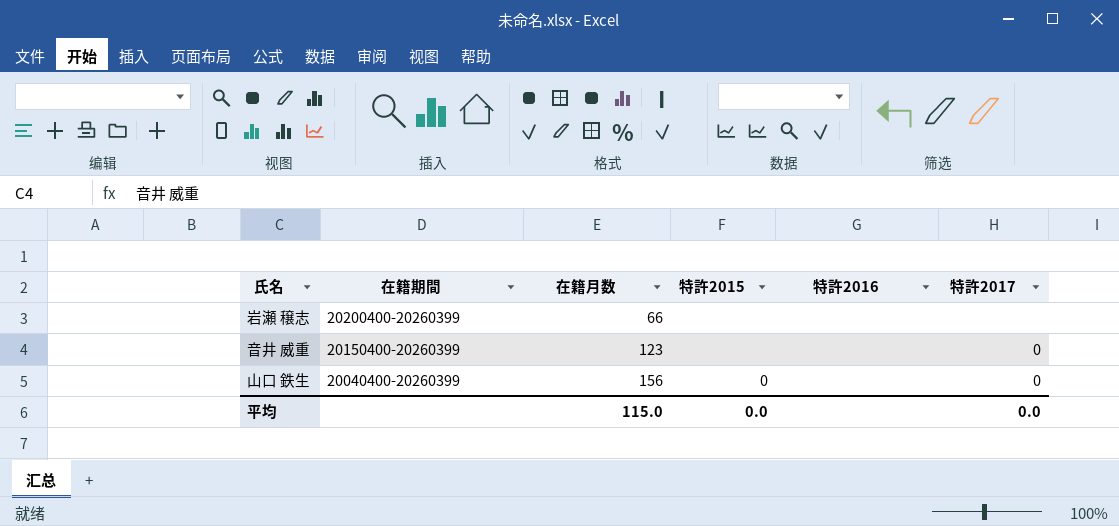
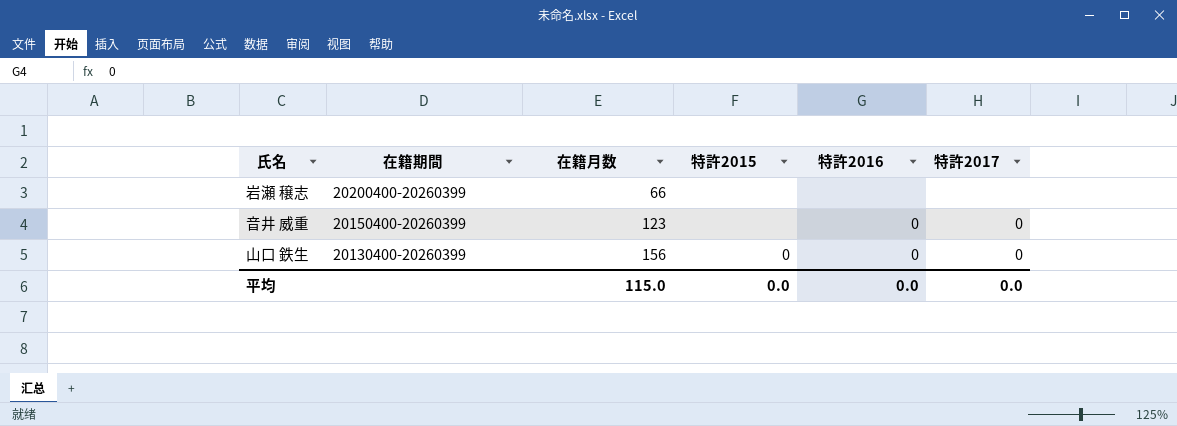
音井 威重 | 特許2016: none -> 0
山口 鉄生 | 在籍期間: 20040400-20260399 -> 20130400-20260399
山口 鉄生 | 特許2016: none -> 0
平均 | 特許2016: none -> 0.0

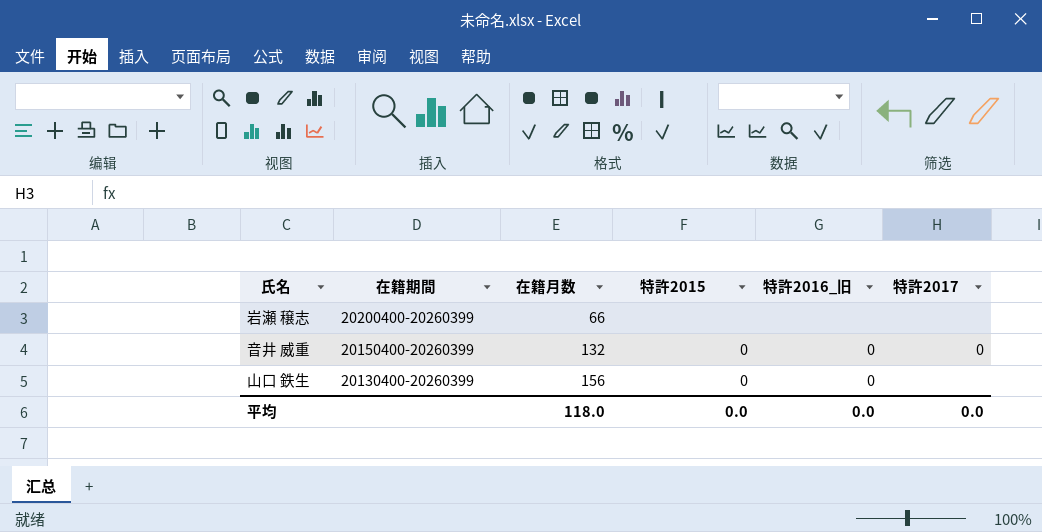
column name: 特許2016 -> 特許2016_旧
音井 威重 | 在籍月数: 123 -> 132
音井 威重 | 特許2015: none -> 0
山口 鉄生 | 特許2017: 0 -> none
平均 | 在籍月数: 115.0 -> 118.0

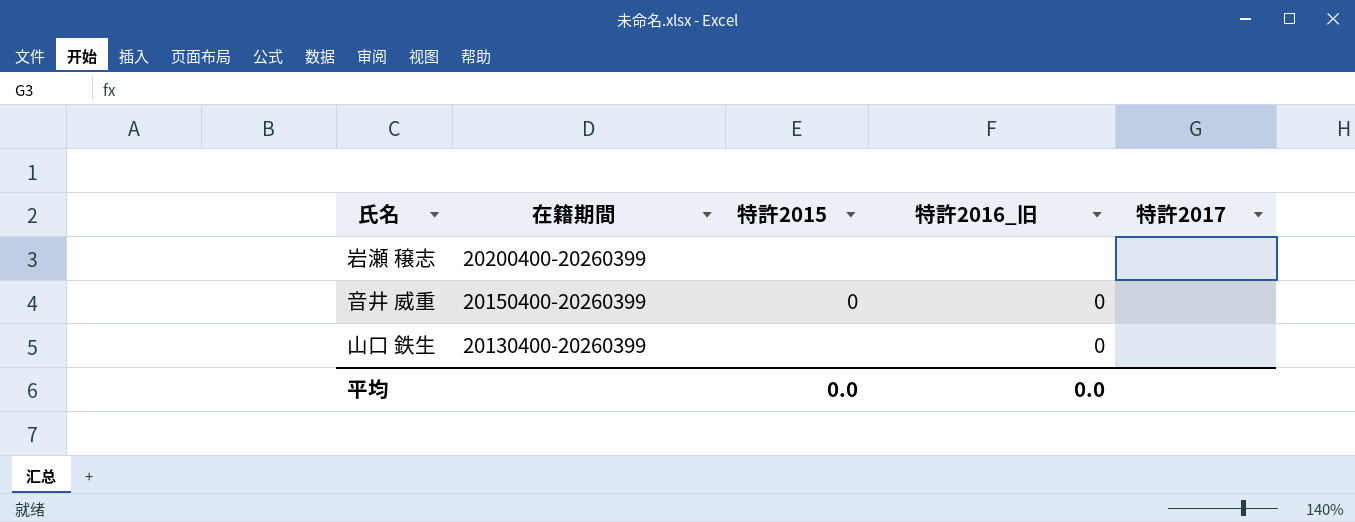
column 在籍月数 | position: 3 -> none
音井 威重 | 特許2017: 0 -> none
山口 鉄生 | 特許2015: 0 -> none
平均 | 特許2017: 0.0 -> none

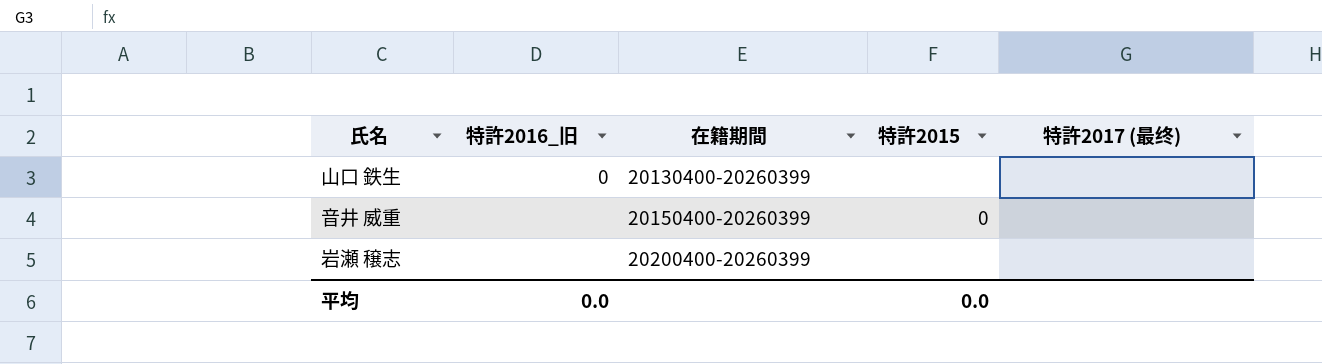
row order: 在籍期間 descending -> 在籍期間 ascending
column 特許2016_旧 | position: 4 -> 2
column name: 特許2017 -> 特許2017 (最终)
音井 威重 | 特許2016_旧: 0 -> none

